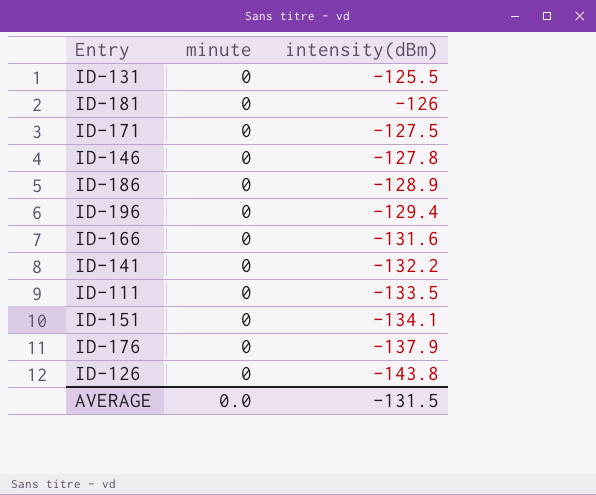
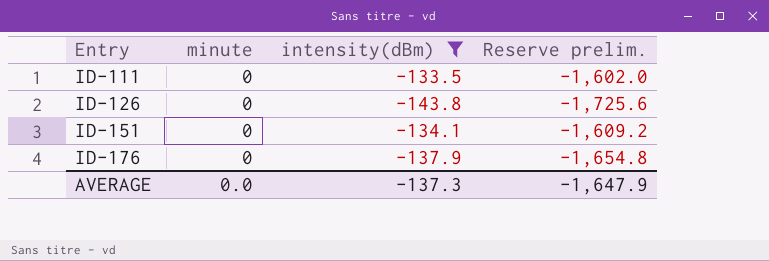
filter: none -> intensity(dBm) <= -133.5
row order: intensity(dBm) descending -> Entry ascending
column Reserve prelim. | formula: none -> [intensity(dBm)] * 12
AVERAGE | intensity(dBm): -131.5 -> -137.3

